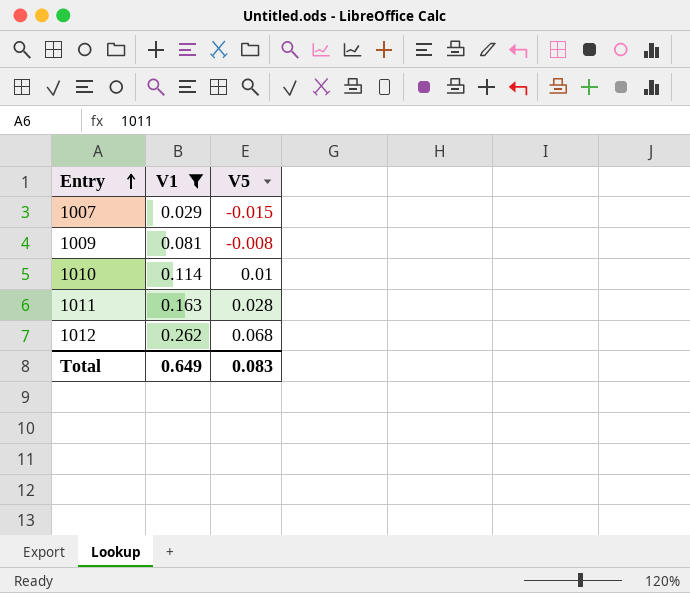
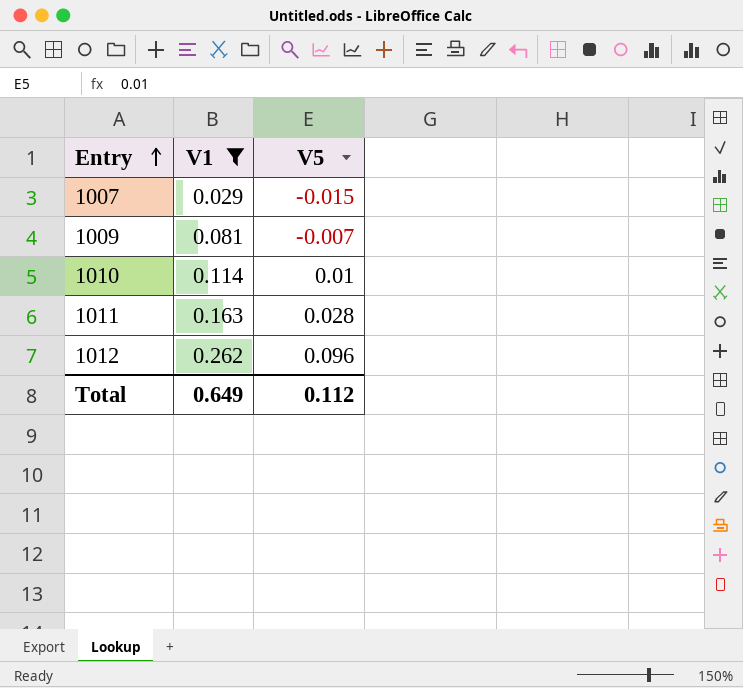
1009 | V5: -0.008 -> -0.007
1012 | V5: 0.068 -> 0.096
Total | V5: 0.083 -> 0.112

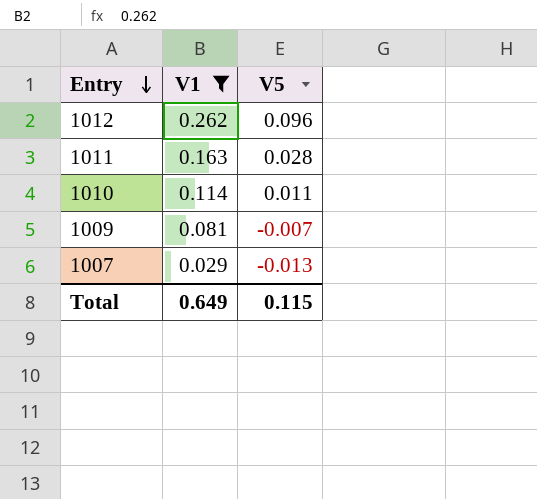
row order: Entry ascending -> Entry descending
1010 | V5: 0.01 -> 0.011
1007 | V5: -0.015 -> -0.013
Total | V5: 0.112 -> 0.115

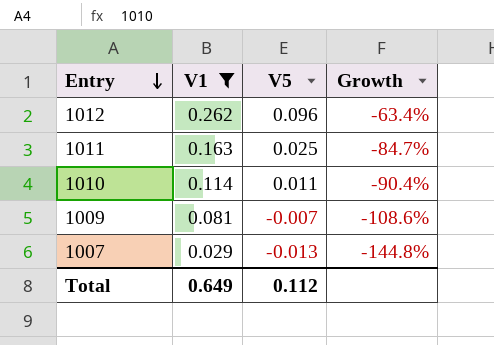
column Growth | formula: none -> ([V5] - [V1]) / [V1]
1011 | V5: 0.028 -> 0.025
Total | V5: 0.115 -> 0.112

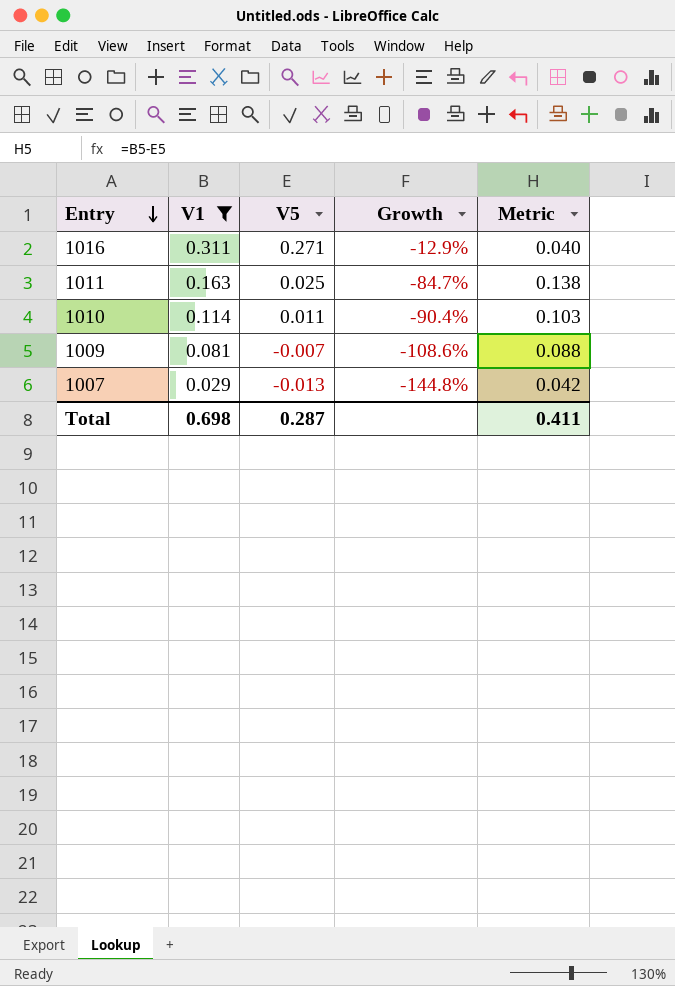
column Metric | formula: none -> [V1] - [V5]
row 1012: 0.262 | 0.096 | -63.4% -> none
row 1016: none -> 0.311 | 0.271 | -12.9% | 0.040
Total | V1: 0.649 -> 0.698
Total | V5: 0.112 -> 0.287

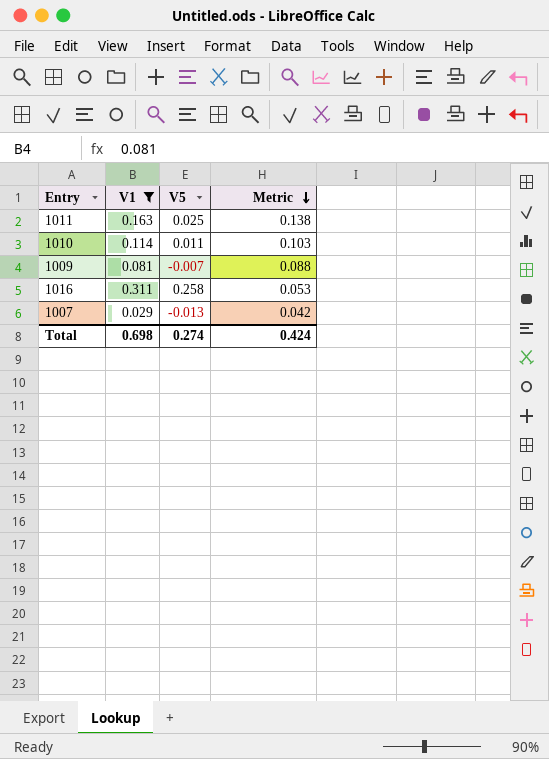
row order: Entry descending -> Metric descending
column Growth | formula: ([V5] - [V1]) / [V1] -> none
1016 | V5: 0.271 -> 0.258
1016 | Metric: 0.040 -> 0.053
Total | V5: 0.287 -> 0.274
Total | Metric: 0.411 -> 0.424

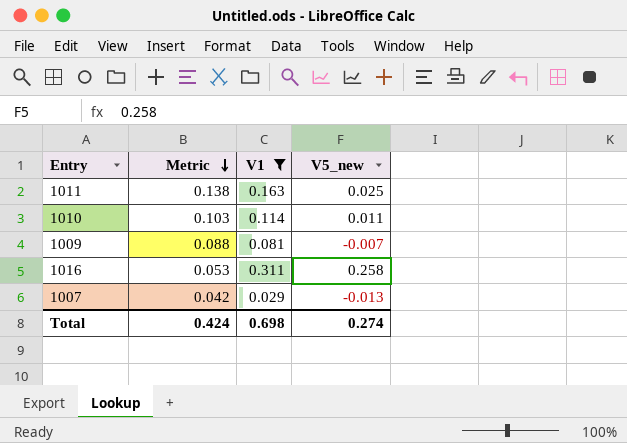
column Metric | position: 4 -> 2
column name: V5 -> V5_new

